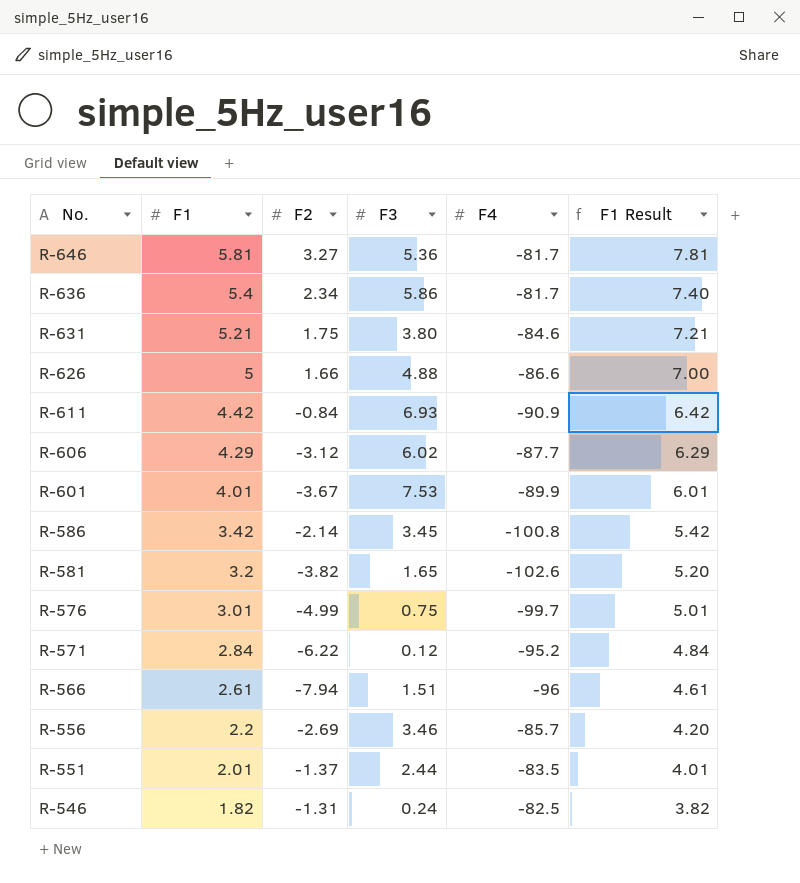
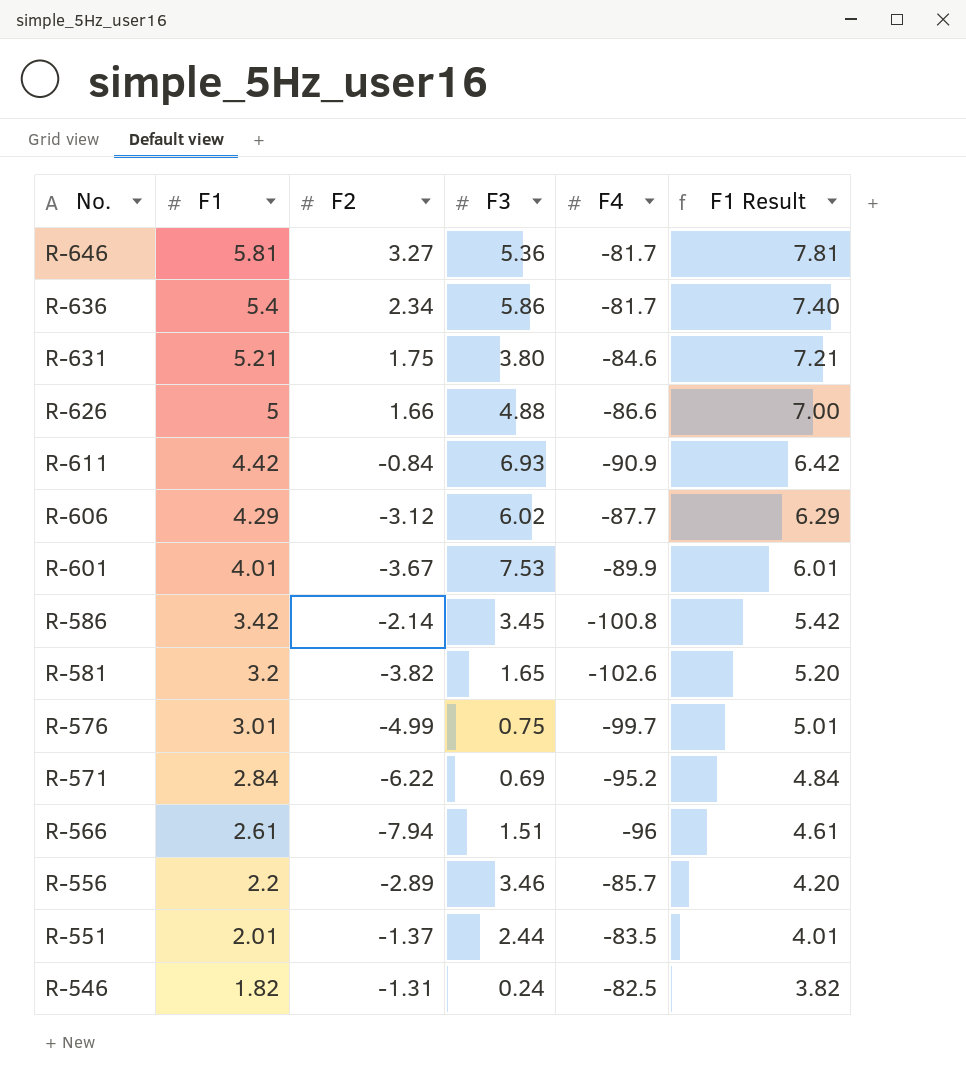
R-571 | F3: 0.12 -> 0.69
R-556 | F2: -2.69 -> -2.89

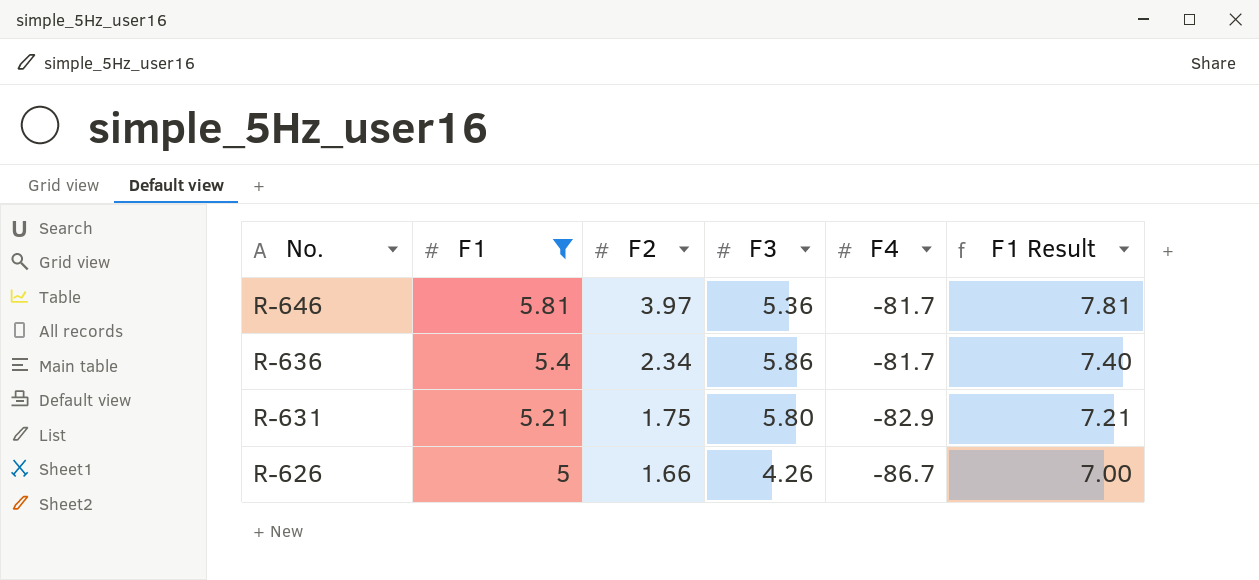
filter: none -> F1 >= 5
R-646 | F2: 3.27 -> 3.97
R-631 | F3: 3.80 -> 5.80
R-631 | F4: -84.6 -> -82.9
R-626 | F3: 4.88 -> 4.26
R-626 | F4: -86.6 -> -86.7

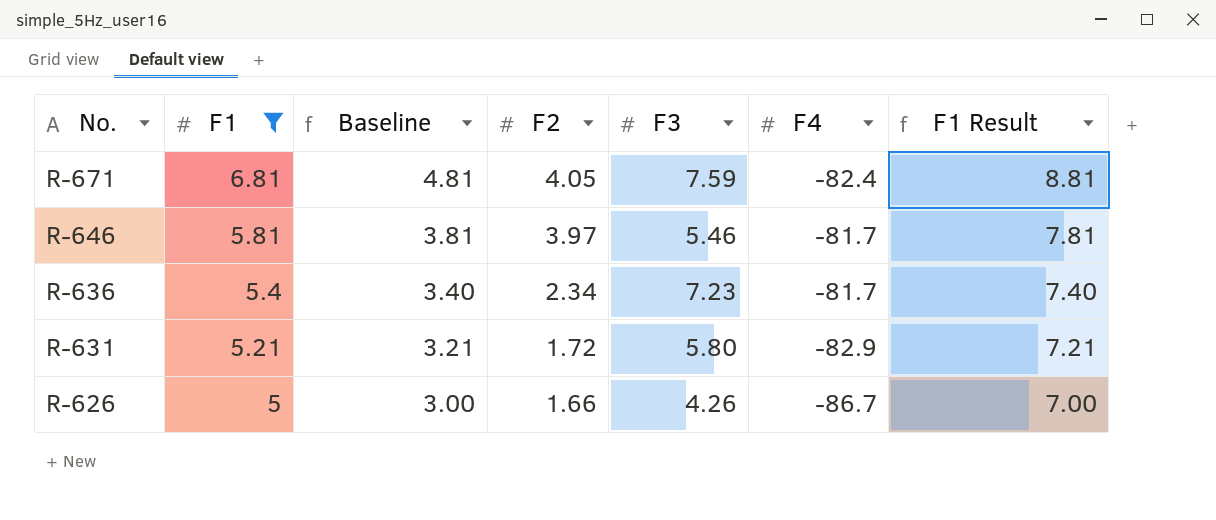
column Baseline | formula: none -> [F1] - 2
row R-671: none -> 6.81 | 4.81 | 4.05 | 7.59 | -82.4 | 8.81
R-646 | F3: 5.36 -> 5.46
R-636 | F3: 5.86 -> 7.23
R-631 | F2: 1.75 -> 1.72

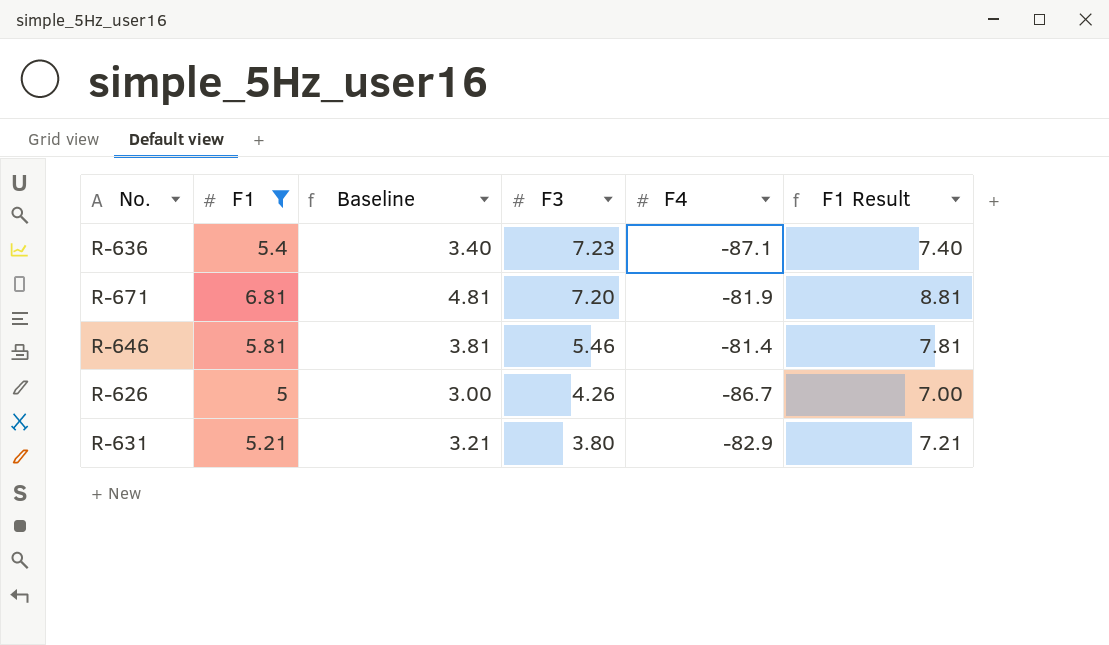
row order: No. descending -> F3 descending
column F2 | position: 4 -> none
R-636 | F4: -81.7 -> -87.1
R-671 | F3: 7.59 -> 7.20
R-671 | F4: -82.4 -> -81.9
R-646 | F4: -81.7 -> -81.4
R-631 | F3: 5.80 -> 3.80

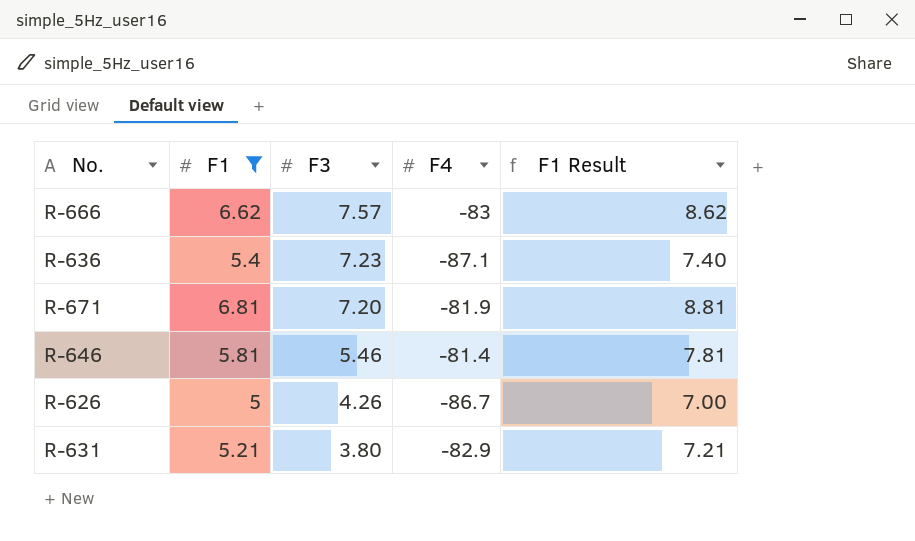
column Baseline | formula: [F1] - 2 -> none
row R-666: none -> 6.62 | 7.57 | -83 | 8.62

